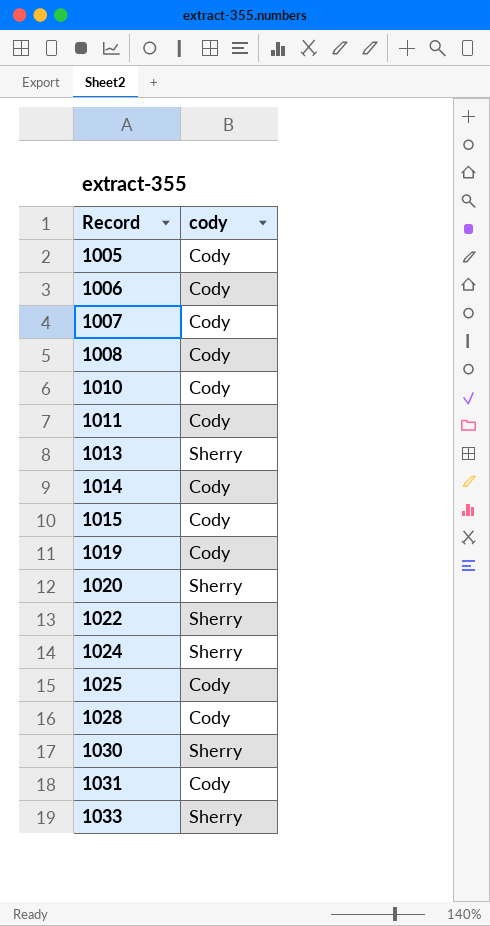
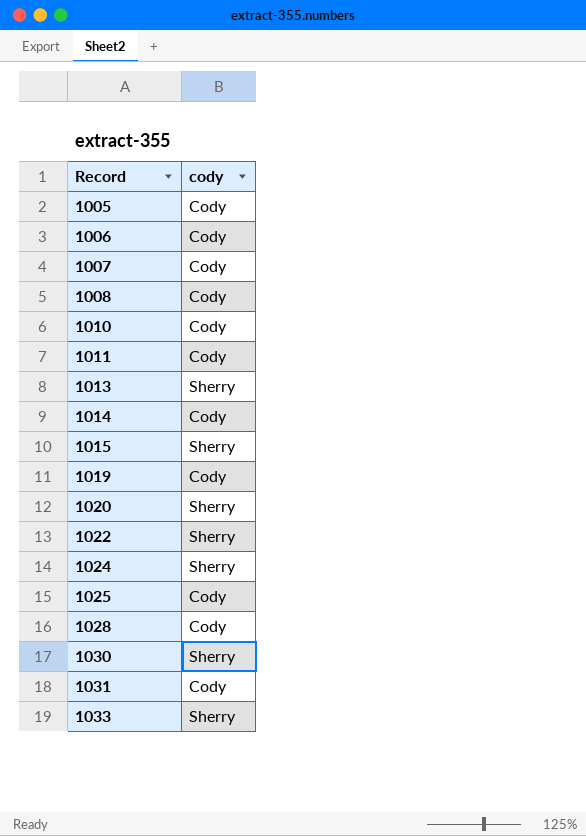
1015 | cody: Cody -> Sherry

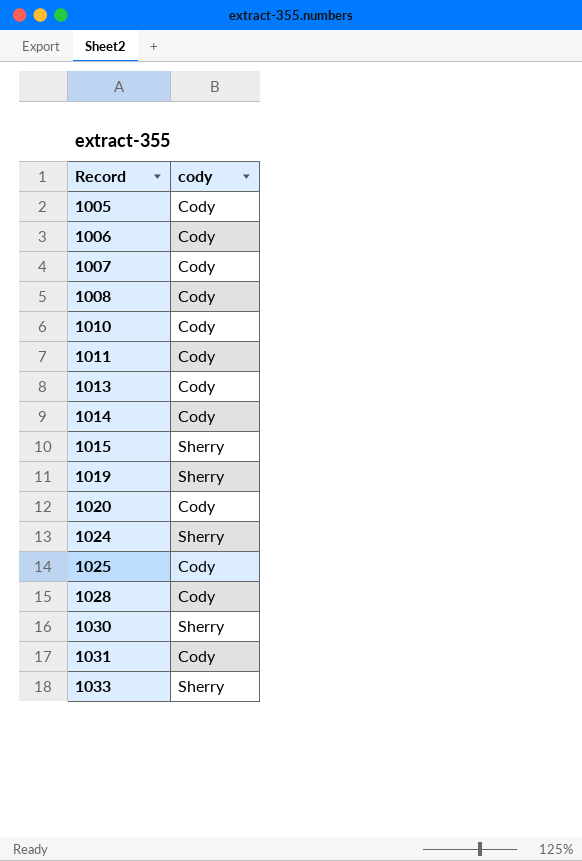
row 1022: Sherry -> none
1013 | cody: Sherry -> Cody
1019 | cody: Cody -> Sherry
1020 | cody: Sherry -> Cody

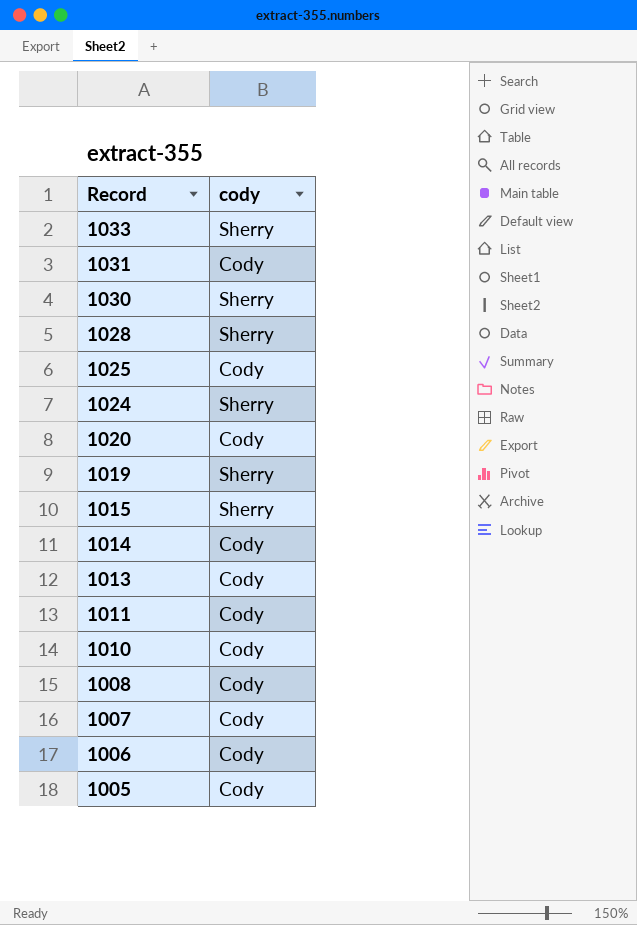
row order: Record ascending -> Record descending
1028 | cody: Cody -> Sherry

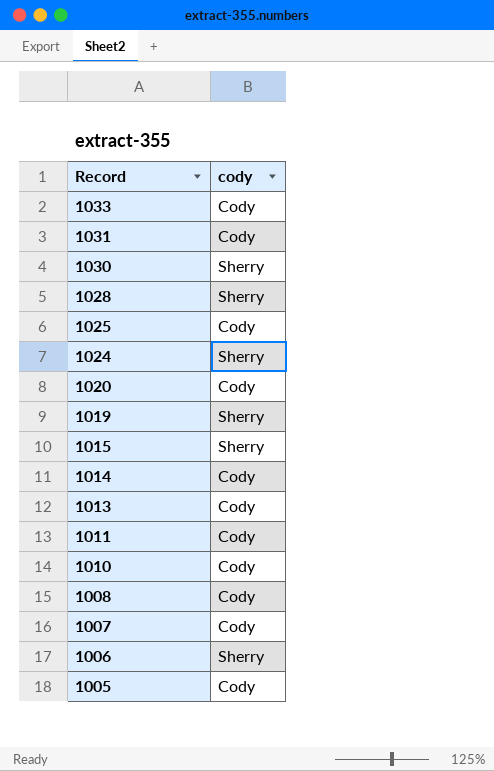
1033 | cody: Sherry -> Cody
1006 | cody: Cody -> Sherry

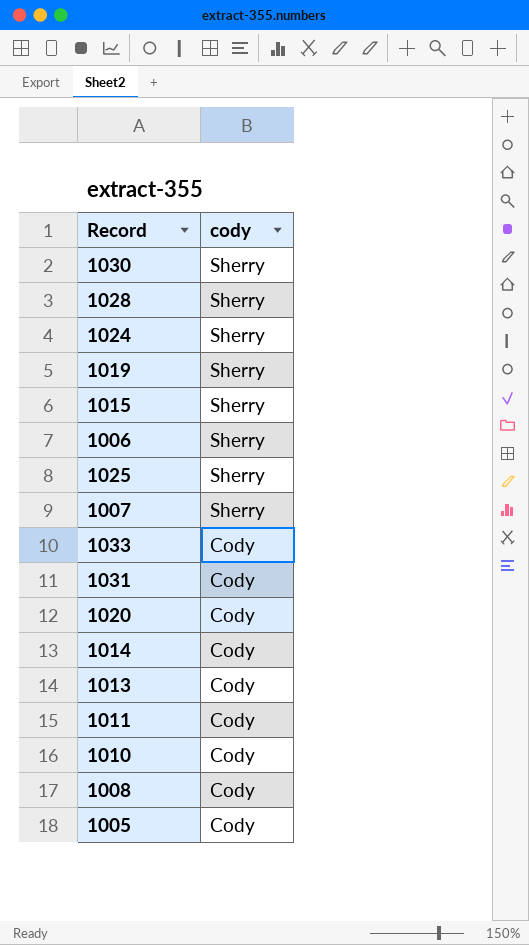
row order: Record descending -> cody descending
1025 | cody: Cody -> Sherry
1007 | cody: Cody -> Sherry

